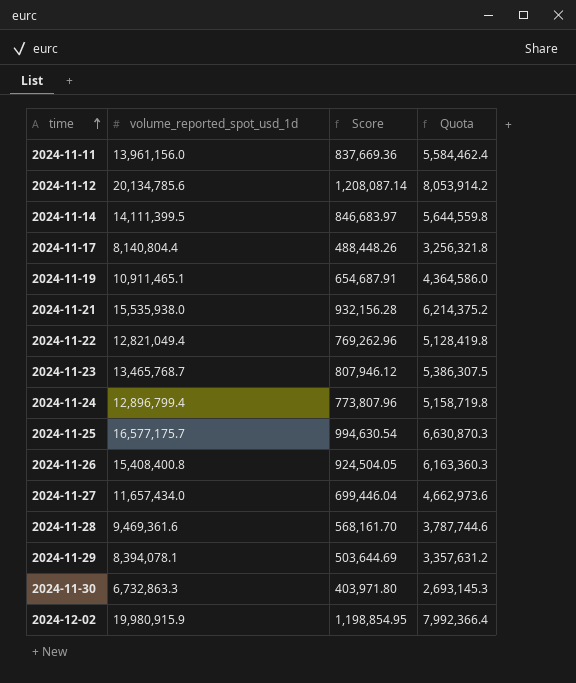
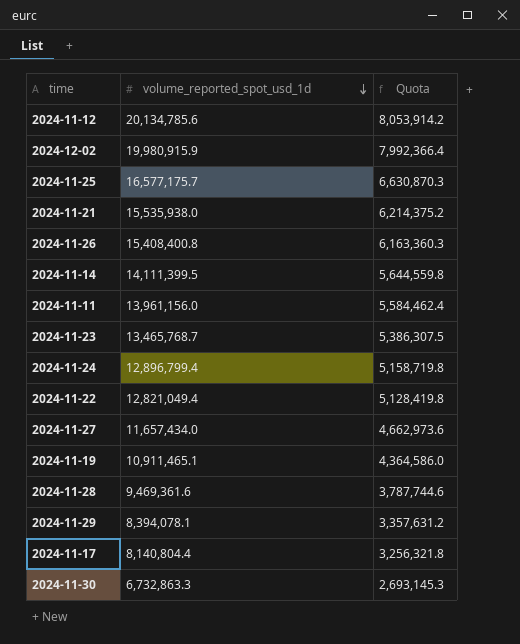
row order: time ascending -> volume_reported_spot_usd_1d descending
column Score | formula: [volume_reported_spot_usd_1d] * 0.06 -> none

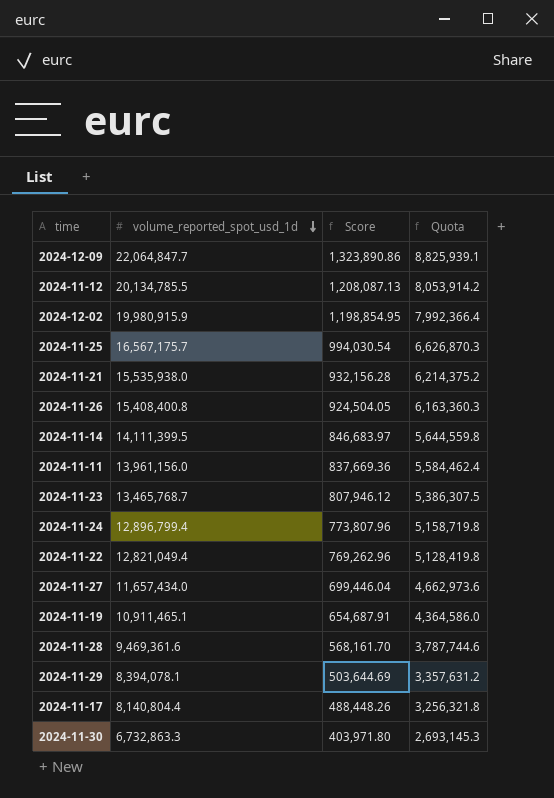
column Score | formula: none -> [volume_reported_spot_usd_1d] * 0.06
row 2024-12-09: none -> 22,064,847.7 | 1,323,890.86 | 8,825,939.1
2024-11-12 | volume_reported_spot_usd_1d: 20,134,785.6 -> 20,134,785.5
2024-11-25 | volume_reported_spot_usd_1d: 16,577,175.7 -> 16,567,175.7
2024-11-25 | Quota: 6,630,870.3 -> 6,626,870.3

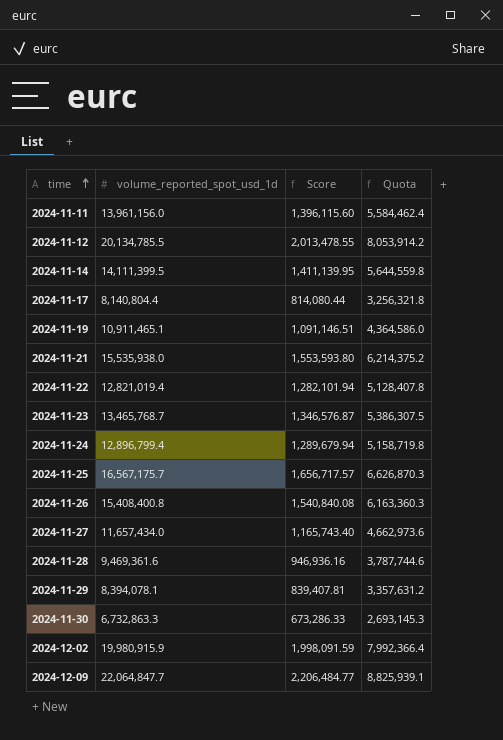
row order: volume_reported_spot_usd_1d descending -> time ascending
column Score | formula: [volume_reported_spot_usd_1d] * 0.06 -> [volume_reported_spot_usd_1d] * 0.1
2024-11-22 | volume_reported_spot_usd_1d: 12,821,049.4 -> 12,821,019.4
2024-11-22 | Quota: 5,128,419.8 -> 5,128,407.8

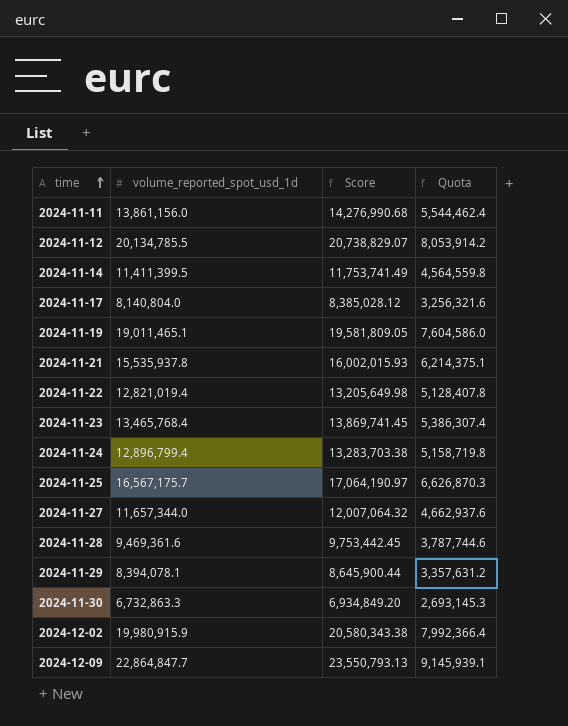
column Score | formula: [volume_reported_spot_usd_1d] * 0.1 -> [volume_reported_spot_usd_1d] * 1.03
row 2024-11-26: 15,408,400.8 | 1,540,840.08 | 6,163,360.3 -> none
2024-11-11 | volume_reported_spot_usd_1d: 13,961,156.0 -> 13,861,156.0
2024-11-11 | Quota: 5,584,462.4 -> 5,544,462.4
2024-11-14 | volume_reported_spot_usd_1d: 14,111,399.5 -> 11,411,399.5
2024-11-14 | Quota: 5,644,559.8 -> 4,564,559.8
2024-11-17 | volume_reported_spot_usd_1d: 8,140,804.4 -> 8,140,804.0
2024-11-17 | Quota: 3,256,321.8 -> 3,256,321.6
2024-11-19 | volume_reported_spot_usd_1d: 10,911,465.1 -> 19,011,465.1
2024-11-19 | Quota: 4,364,586.0 -> 7,604,586.0
2024-11-21 | volume_reported_spot_usd_1d: 15,535,938.0 -> 15,535,937.8
2024-11-21 | Quota: 6,214,375.2 -> 6,214,375.1
2024-11-23 | volume_reported_spot_usd_1d: 13,465,768.7 -> 13,465,768.4
2024-11-23 | Quota: 5,386,307.5 -> 5,386,307.4
2024-11-27 | volume_reported_spot_usd_1d: 11,657,434.0 -> 11,657,344.0
2024-11-27 | Quota: 4,662,973.6 -> 4,662,937.6
2024-12-09 | volume_reported_spot_usd_1d: 22,064,847.7 -> 22,864,847.7
2024-12-09 | Quota: 8,825,939.1 -> 9,145,939.1

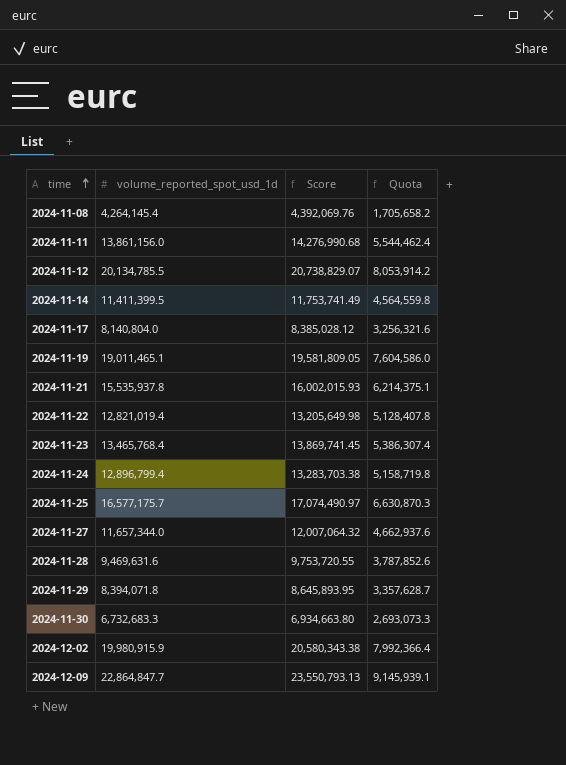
row 2024-11-08: none -> 4,264,145.4 | 4,392,069.76 | 1,705,658.2
2024-11-25 | volume_reported_spot_usd_1d: 16,567,175.7 -> 16,577,175.7
2024-11-25 | Score: 17,064,190.97 -> 17,074,490.97
2024-11-25 | Quota: 6,626,870.3 -> 6,630,870.3
2024-11-28 | volume_reported_spot_usd_1d: 9,469,361.6 -> 9,469,631.6
2024-11-28 | Score: 9,753,442.45 -> 9,753,720.55
2024-11-28 | Quota: 3,787,744.6 -> 3,787,852.6
2024-11-29 | volume_reported_spot_usd_1d: 8,394,078.1 -> 8,394,071.8
2024-11-29 | Score: 8,645,900.44 -> 8,645,893.95
2024-11-29 | Quota: 3,357,631.2 -> 3,357,628.7
2024-11-30 | volume_reported_spot_usd_1d: 6,732,863.3 -> 6,732,683.3
2024-11-30 | Score: 6,934,849.20 -> 6,934,663.80
2024-11-30 | Quota: 2,693,145.3 -> 2,693,073.3

